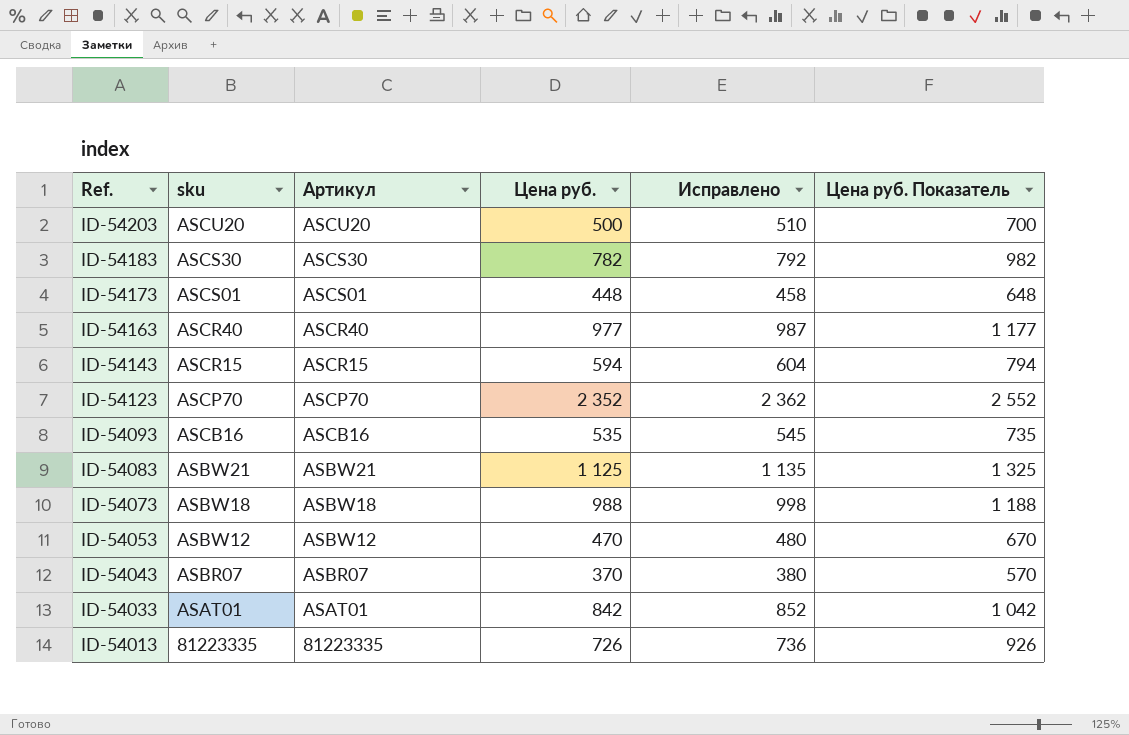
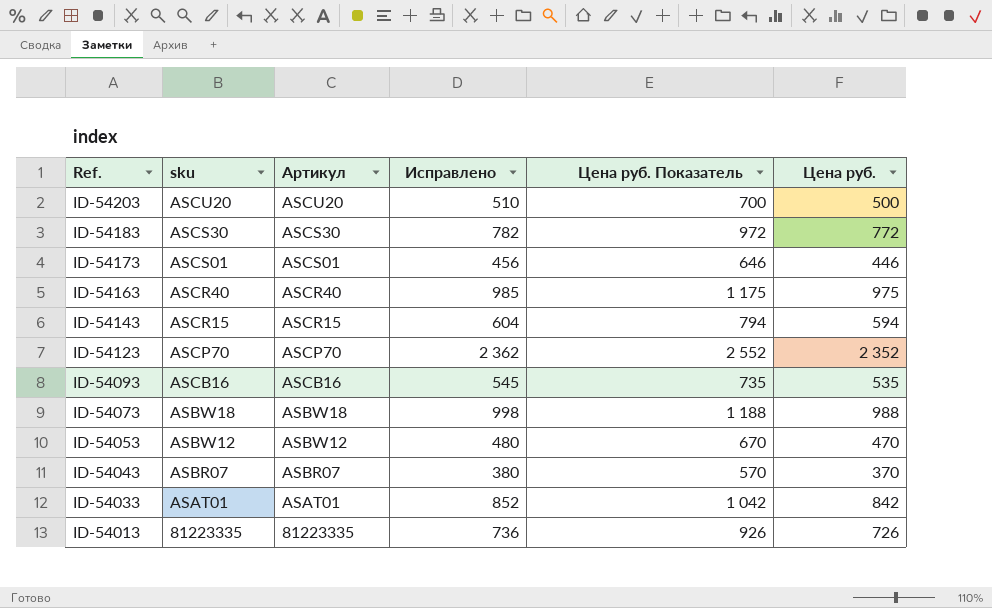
column Цена руб. | position: 4 -> 6
row ID-54083: ASBW21 | ASBW21 | 1 125 | 1 135 | 1 325 -> none
ID-54183 | Исправлено: 792 -> 782
ID-54183 | Цена руб. Показатель: 982 -> 972
ID-54183 | Цена руб.: 782 -> 772
ID-54173 | Исправлено: 458 -> 456
ID-54173 | Цена руб. Показатель: 648 -> 646
ID-54173 | Цена руб.: 448 -> 446
ID-54163 | Исправлено: 987 -> 985
ID-54163 | Цена руб. Показатель: 1 177 -> 1 175
ID-54163 | Цена руб.: 977 -> 975

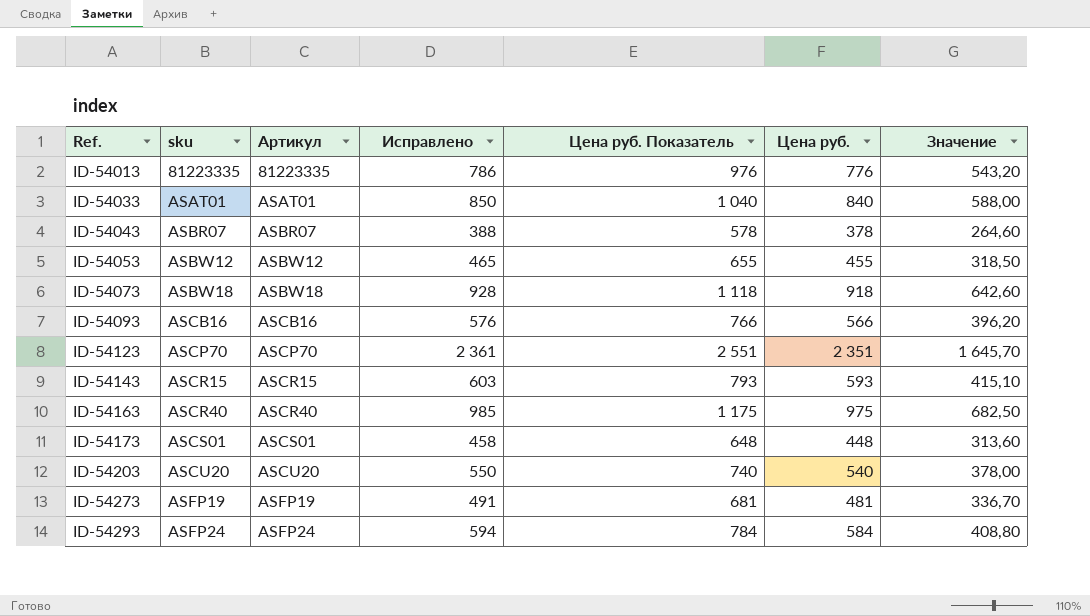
row order: Ref. descending -> Ref. ascending
column Значение | formula: none -> [Цена руб.] * 0,7
row ID-54183: ASCS30 | ASCS30 | 782 | 972 | 772 -> none
ID-54013 | Исправлено: 736 -> 786
ID-54013 | Цена руб. Показатель: 926 -> 976
ID-54013 | Цена руб.: 726 -> 776
ID-54033 | Исправлено: 852 -> 850
ID-54033 | Цена руб. Показатель: 1 042 -> 1 040
ID-54033 | Цена руб.: 842 -> 840
ID-54043 | Исправлено: 380 -> 388
ID-54043 | Цена руб. Показатель: 570 -> 578
ID-54043 | Цена руб.: 370 -> 378
ID-54053 | Исправлено: 480 -> 465
ID-54053 | Цена руб. Показатель: 670 -> 655
ID-54053 | Цена руб.: 470 -> 455
ID-54073 | Исправлено: 998 -> 928
ID-54073 | Цена руб. Показатель: 1 188 -> 1 118
ID-54073 | Цена руб.: 988 -> 918
ID-54093 | Исправлено: 545 -> 576
ID-54093 | Цена руб. Показатель: 735 -> 766
ID-54093 | Цена руб.: 535 -> 566
ID-54123 | Исправлено: 2 362 -> 2 361
ID-54123 | Цена руб. Показатель: 2 552 -> 2 551
ID-54123 | Цена руб.: 2 352 -> 2 351
ID-54143 | Исправлено: 604 -> 603
ID-54143 | Цена руб. Показатель: 794 -> 793
ID-54143 | Цена руб.: 594 -> 593
ID-54173 | Исправлено: 456 -> 458
ID-54173 | Цена руб. Показатель: 646 -> 648
ID-54173 | Цена руб.: 446 -> 448
ID-54203 | Исправлено: 510 -> 550
ID-54203 | Цена руб. Показатель: 700 -> 740
ID-54203 | Цена руб.: 500 -> 540
row ID-54273: none -> ASFP19 | ASFP19 | 491 | 681 | 481 | 336,70
row ID-54293: none -> ASFP24 | ASFP24 | 594 | 784 | 584 | 408,80

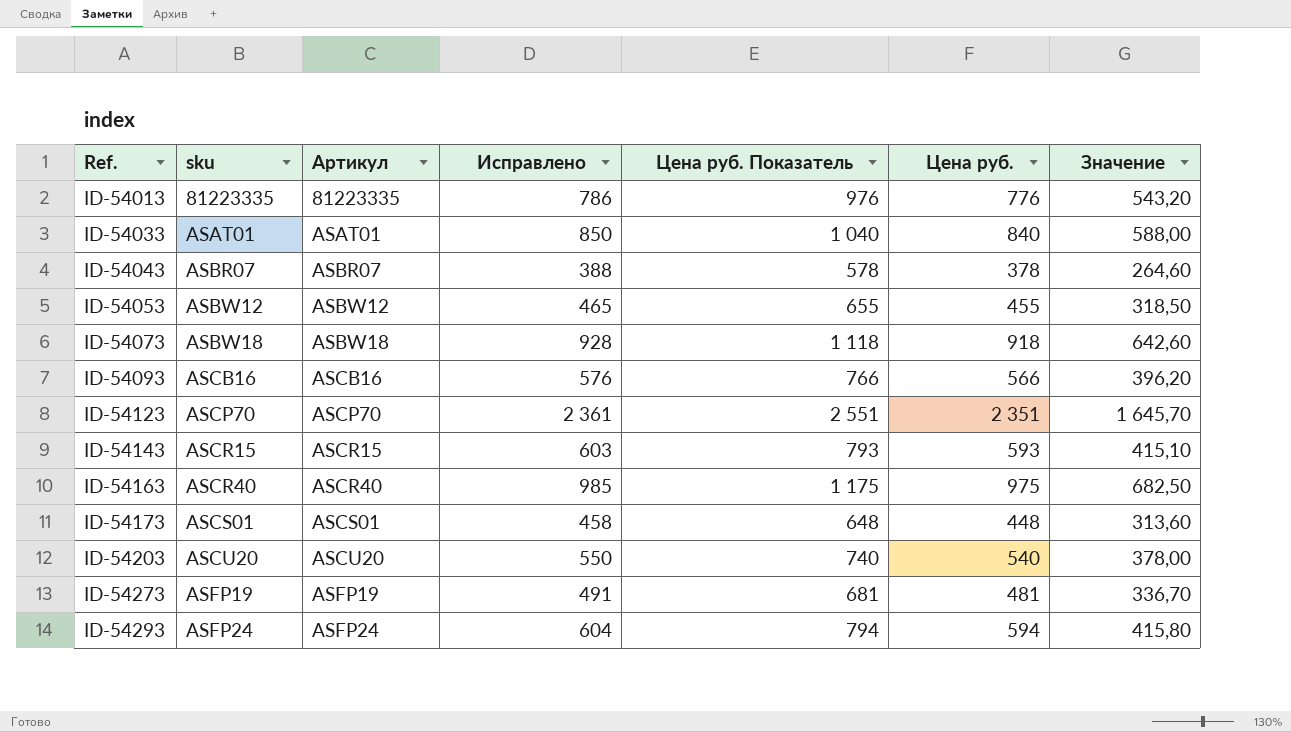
ID-54293 | Исправлено: 594 -> 604
ID-54293 | Цена руб. Показатель: 784 -> 794
ID-54293 | Цена руб.: 584 -> 594
ID-54293 | Значение: 408,80 -> 415,80

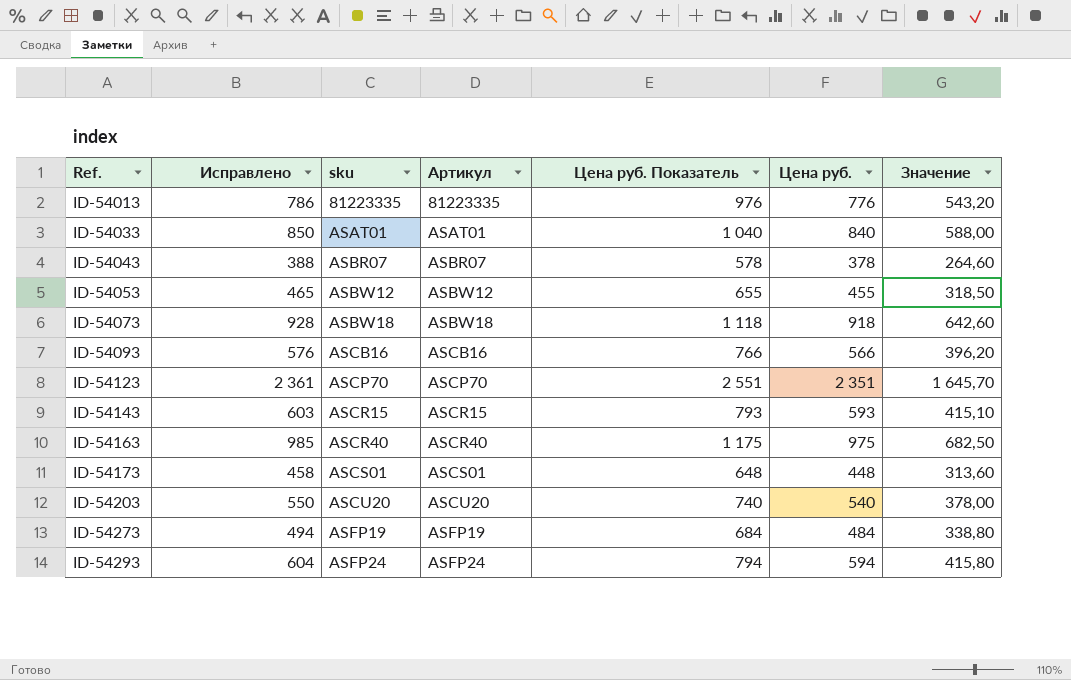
column Исправлено | position: 4 -> 2
ID-54273 | Исправлено: 491 -> 494
ID-54273 | Цена руб. Показатель: 681 -> 684
ID-54273 | Цена руб.: 481 -> 484
ID-54273 | Значение: 336,70 -> 338,80

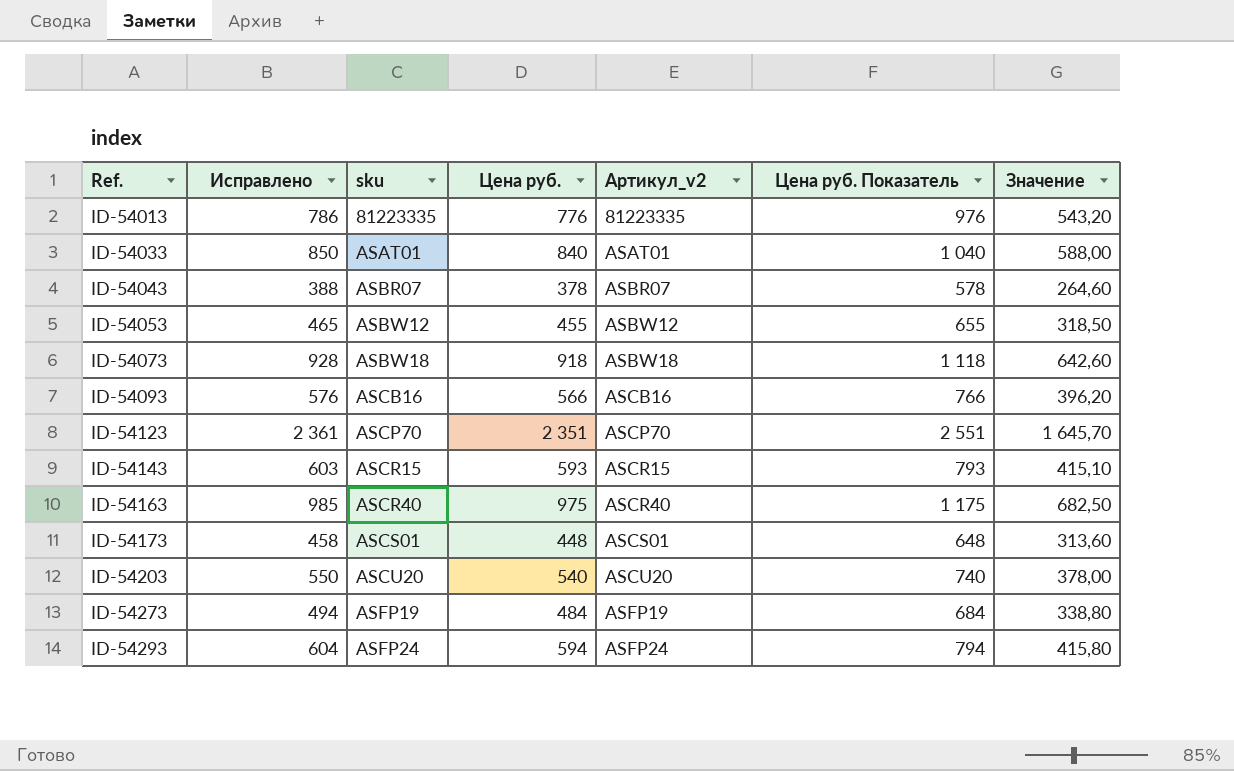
column Цена руб. | position: 6 -> 4
column name: Артикул -> Артикул_v2

